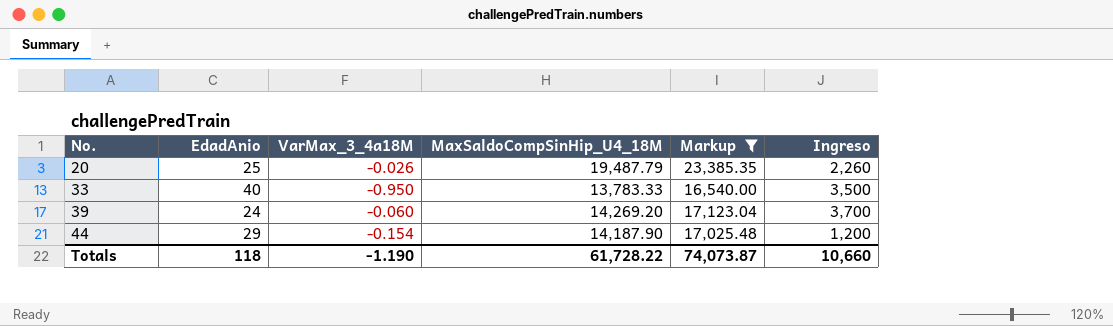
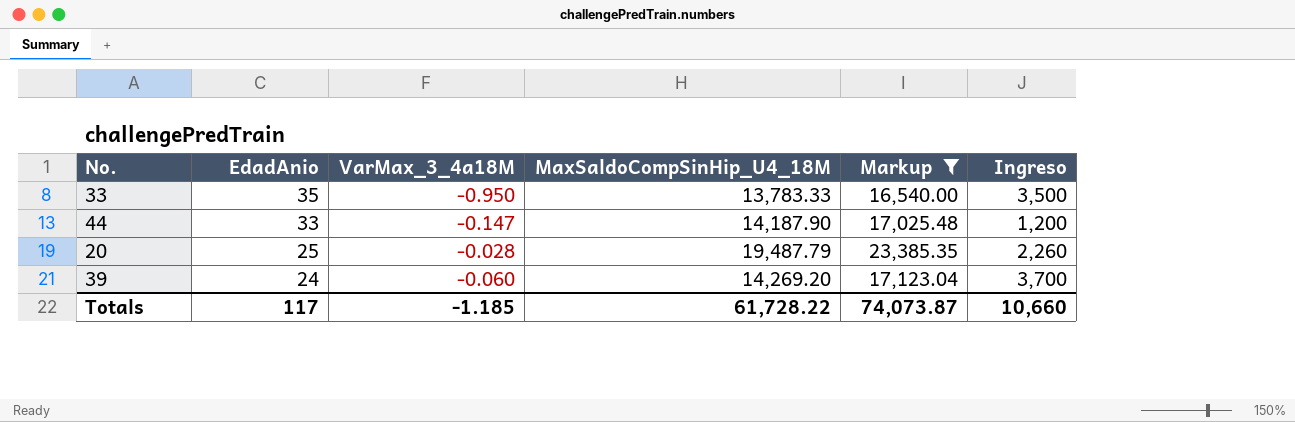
row order: No. ascending -> EdadAnio descending
33 | EdadAnio: 40 -> 35
44 | EdadAnio: 29 -> 33
44 | VarMax_3_4a18M: -0.154 -> -0.147
20 | VarMax_3_4a18M: -0.026 -> -0.028
Totals | EdadAnio: 118 -> 117
Totals | VarMax_3_4a18M: -1.190 -> -1.185

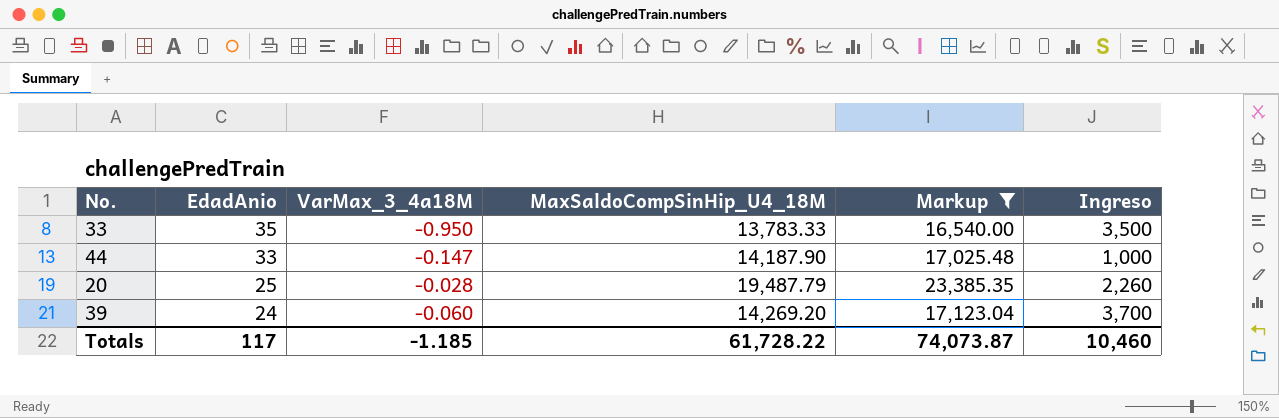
44 | Ingreso: 1,200 -> 1,000
Totals | Ingreso: 10,660 -> 10,460

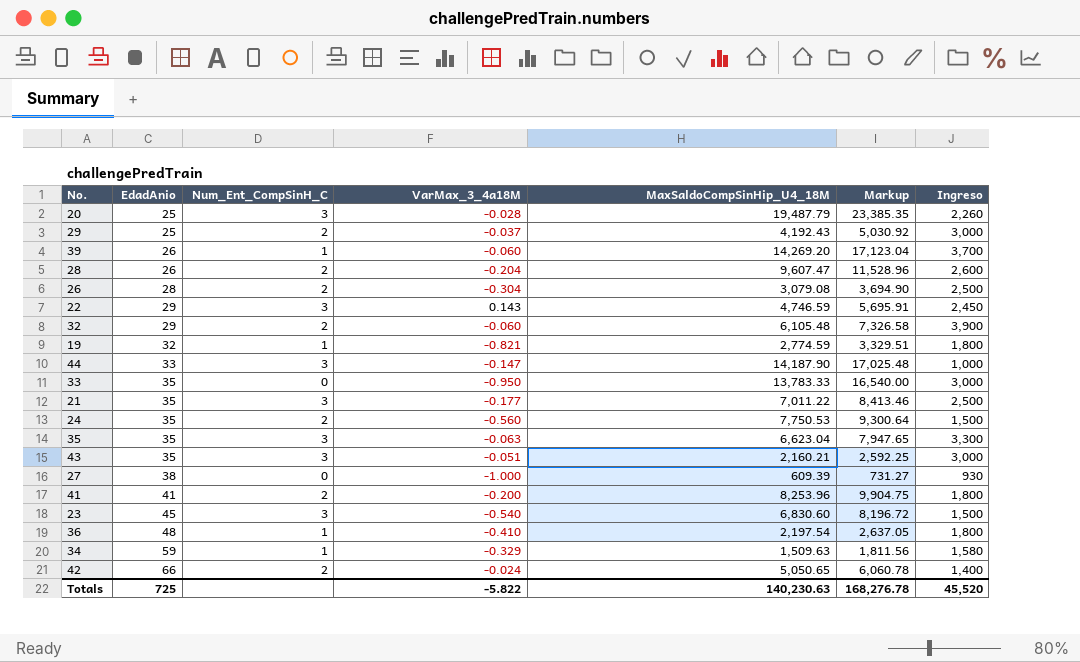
filter: Markup >= 16,540.00 -> none
row order: EdadAnio descending -> EdadAnio ascending
column Num_Ent_CompSinH_C | position: none -> 3
39 | EdadAnio: 24 -> 26
33 | Ingreso: 3,500 -> 3,000
Totals | EdadAnio: 117 -> 725
Totals | VarMax_3_4a18M: -1.185 -> -5.822
Totals | MaxSaldoCompSinHip_U4_18M: 61,728.22 -> 140,230.63
Totals | Markup: 74,073.87 -> 168,276.78
Totals | Ingreso: 10,460 -> 45,520

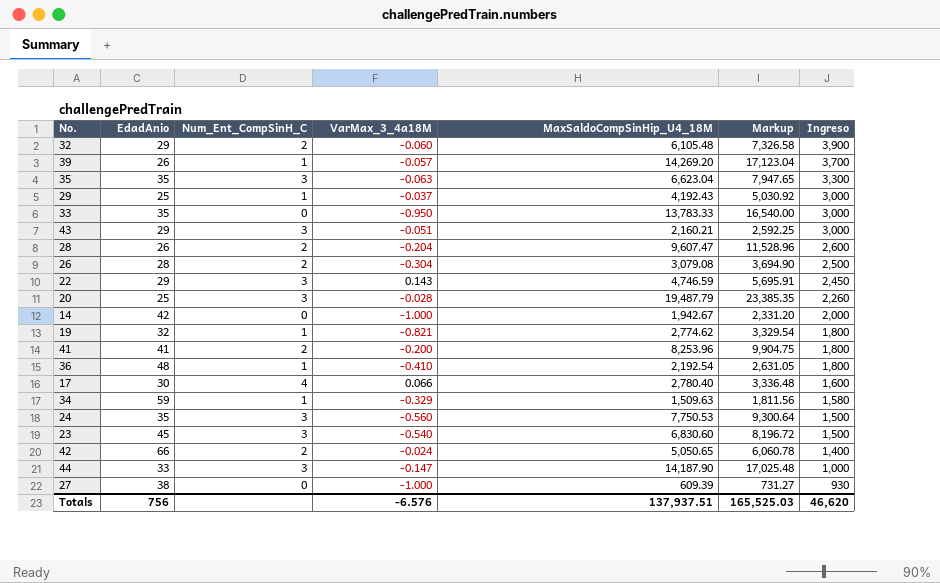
row order: EdadAnio ascending -> Ingreso descending
row 21: 35 | 3 | -0.177 | 7,011.22 | 8,413.46 | 2,500 -> none
39 | VarMax_3_4a18M: -0.060 -> -0.057
29 | Num_Ent_CompSinH_C: 2 -> 1
43 | EdadAnio: 35 -> 29
row 14: none -> 42 | 0 | -1.000 | 1,942.67 | 2,331.20 | 2,000
19 | MaxSaldoCompSinHip_U4_18M: 2,774.59 -> 2,774.62
19 | Markup: 3,329.51 -> 3,329.54
36 | MaxSaldoCompSinHip_U4_18M: 2,197.54 -> 2,192.54
36 | Markup: 2,637.05 -> 2,631.05
row 17: none -> 30 | 4 | 0.066 | 2,780.40 | 3,336.48 | 1,600
24 | Num_Ent_CompSinH_C: 2 -> 3
Totals | EdadAnio: 725 -> 756
Totals | VarMax_3_4a18M: -5.822 -> -6.576
Totals | MaxSaldoCompSinHip_U4_18M: 140,230.63 -> 137,937.51
Totals | Markup: 168,276.78 -> 165,525.03
Totals | Ingreso: 45,520 -> 46,620

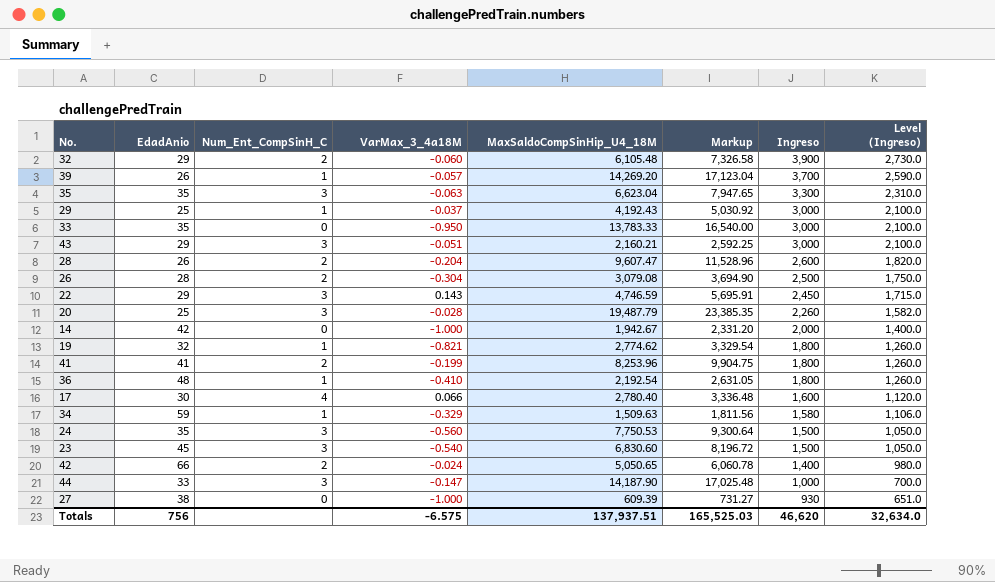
column Level (Ingreso) | formula: none -> [Ingreso] * 0.7
41 | VarMax_3_4a18M: -0.200 -> -0.199
Totals | VarMax_3_4a18M: -6.576 -> -6.575

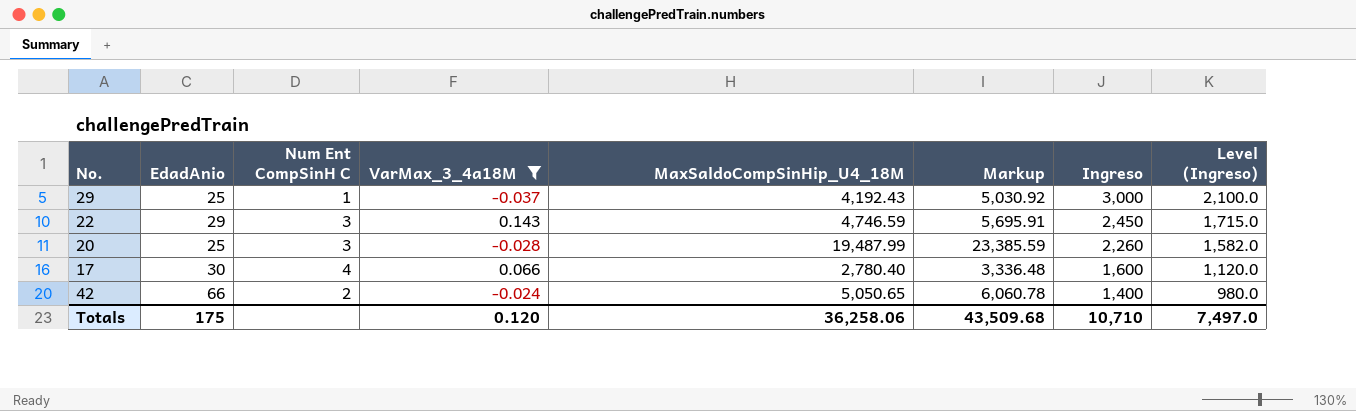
filter: none -> VarMax_3_4a18M >= -0.037
column name: Num_Ent_CompSinH_C -> Num Ent CompSinH C
20 | MaxSaldoCompSinHip_U4_18M: 19,487.79 -> 19,487.99
20 | Markup: 23,385.35 -> 23,385.59
Totals | EdadAnio: 756 -> 175
Totals | VarMax_3_4a18M: -6.575 -> 0.120
Totals | MaxSaldoCompSinHip_U4_18M: 137,937.51 -> 36,258.06
Totals | Markup: 165,525.03 -> 43,509.68
Totals | Ingreso: 46,620 -> 10,710
Totals | Level (Ingreso): 32,634.0 -> 7,497.0

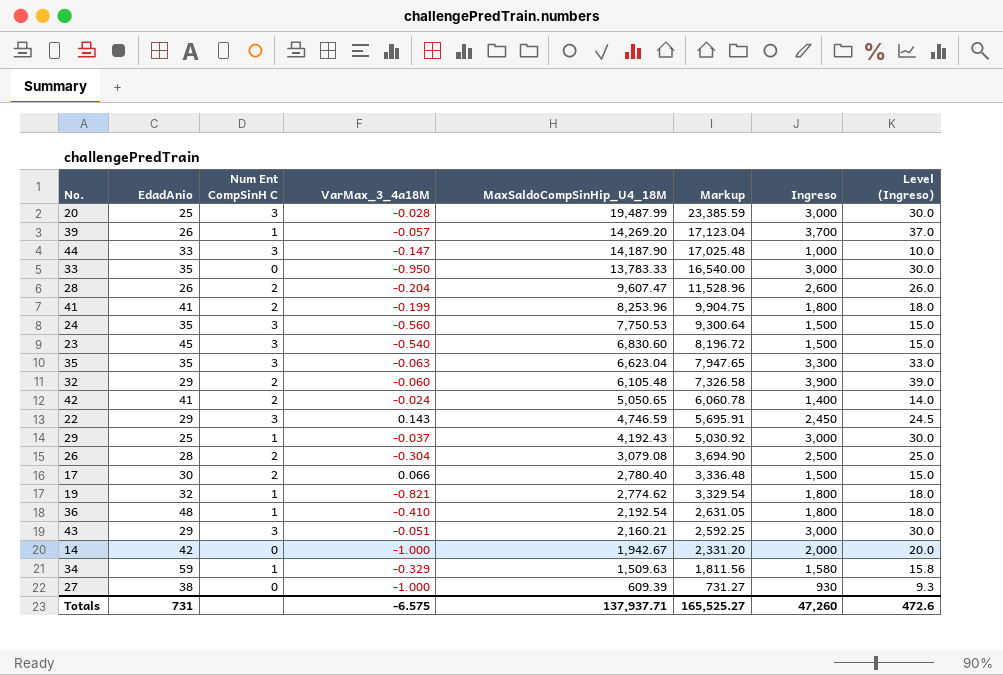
filter: VarMax_3_4a18M >= -0.037 -> none
row order: Ingreso descending -> MaxSaldoCompSinHip_U4_18M descending
column Level (Ingreso) | formula: [Ingreso] * 0.7 -> [Ingreso] * 0.01
20 | Ingreso: 2,260 -> 3,000
42 | EdadAnio: 66 -> 41
17 | Num Ent CompSinH C: 4 -> 2
17 | Ingreso: 1,600 -> 1,500
Totals | EdadAnio: 175 -> 731
Totals | VarMax_3_4a18M: 0.120 -> -6.575
Totals | MaxSaldoCompSinHip_U4_18M: 36,258.06 -> 137,937.71
Totals | Markup: 43,509.68 -> 165,525.27
Totals | Ingreso: 10,710 -> 47,260
Totals | Level (Ingreso): 7,497.0 -> 472.6

